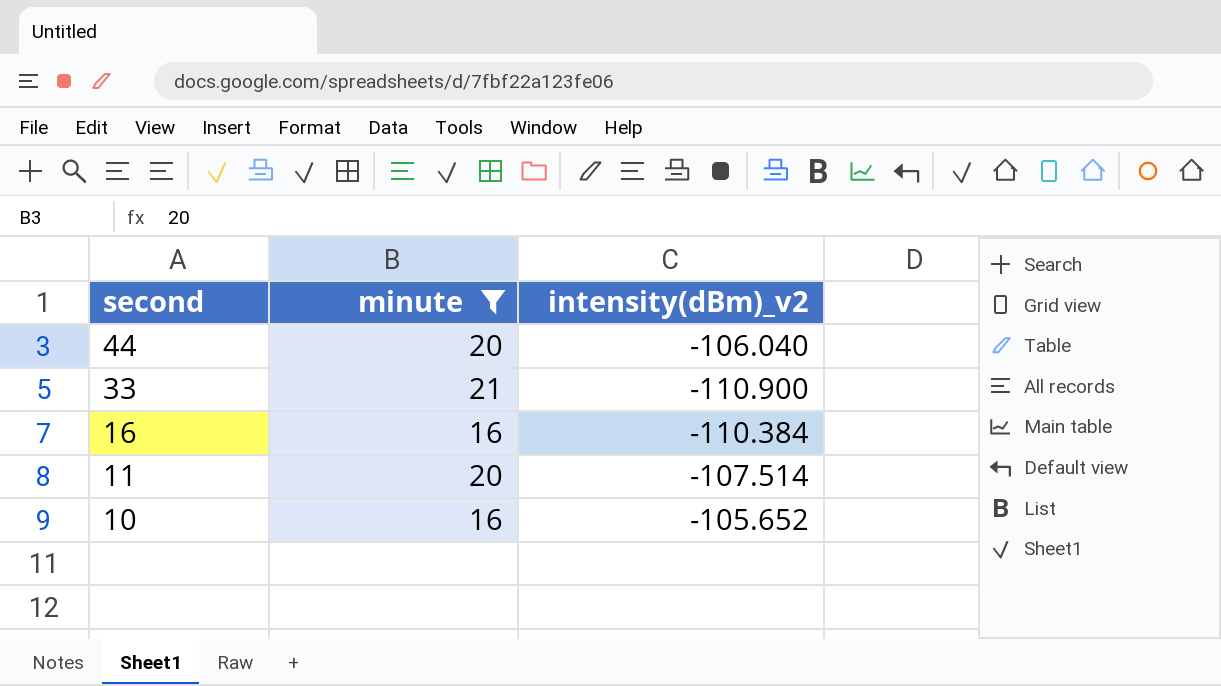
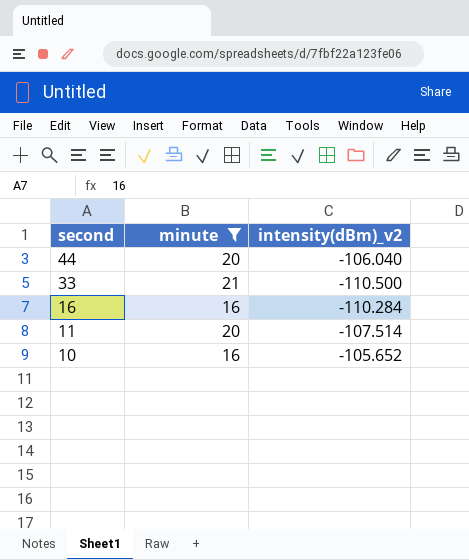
33 | intensity(dBm)_v2: -110.900 -> -110.500
16 | intensity(dBm)_v2: -110.384 -> -110.284

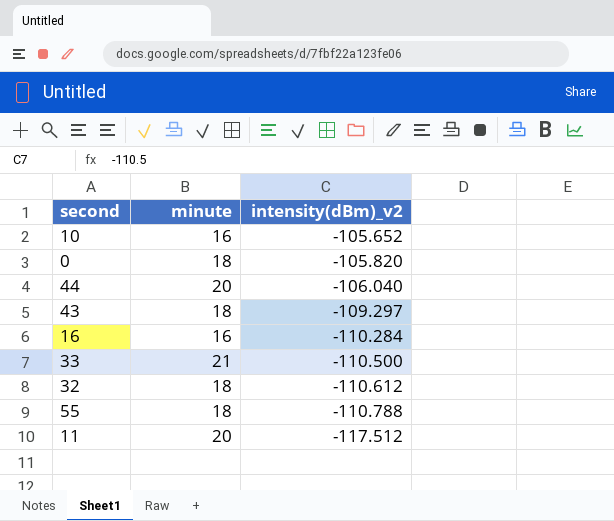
filter: minute != 18 -> none
row order: second descending -> intensity(dBm)_v2 descending
11 | intensity(dBm)_v2: -107.514 -> -117.512

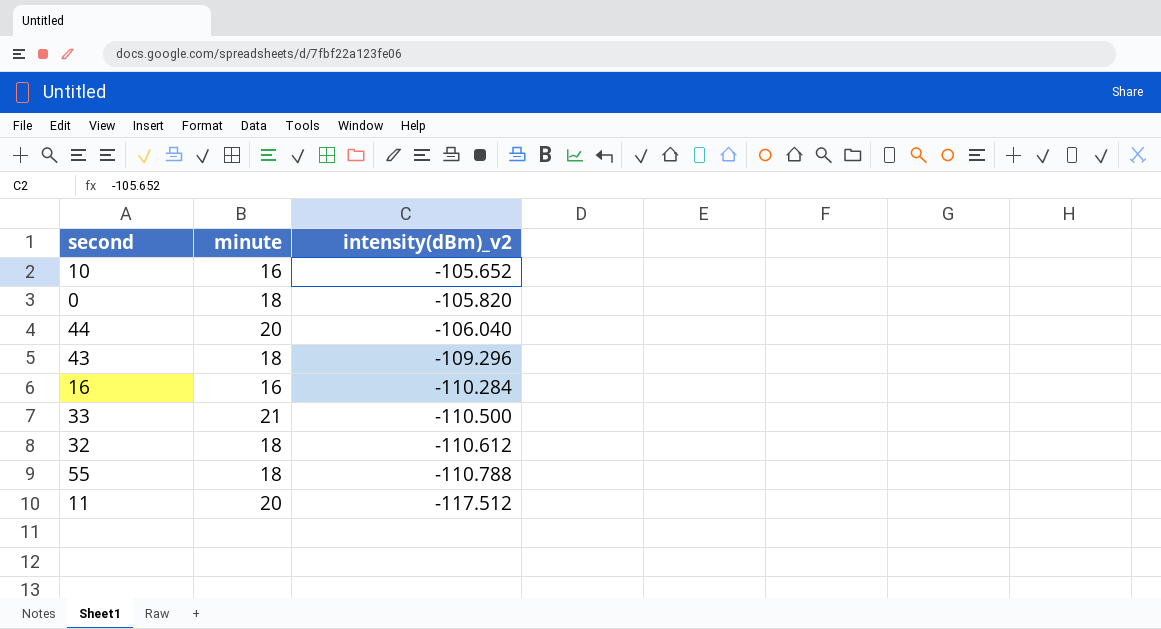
43 | intensity(dBm)_v2: -109.297 -> -109.296

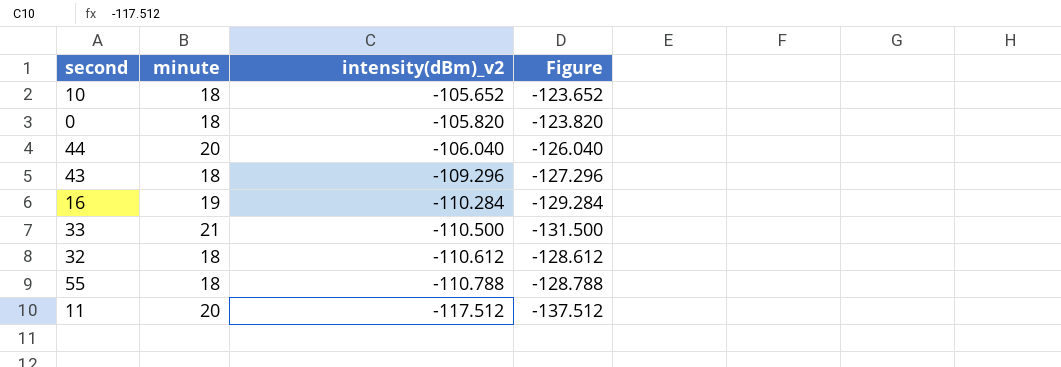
column Figure | formula: none -> [intensity(dBm)_v2] - [minute]
10 | minute: 16 -> 18
16 | minute: 16 -> 19

